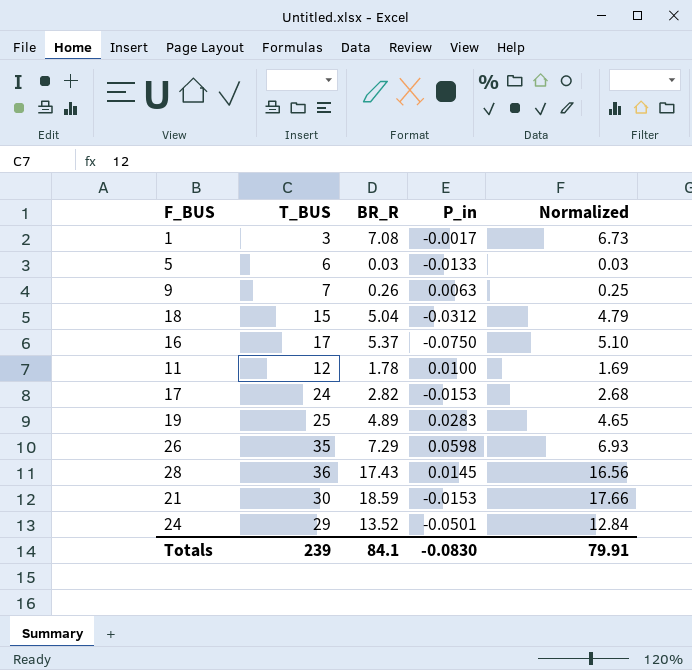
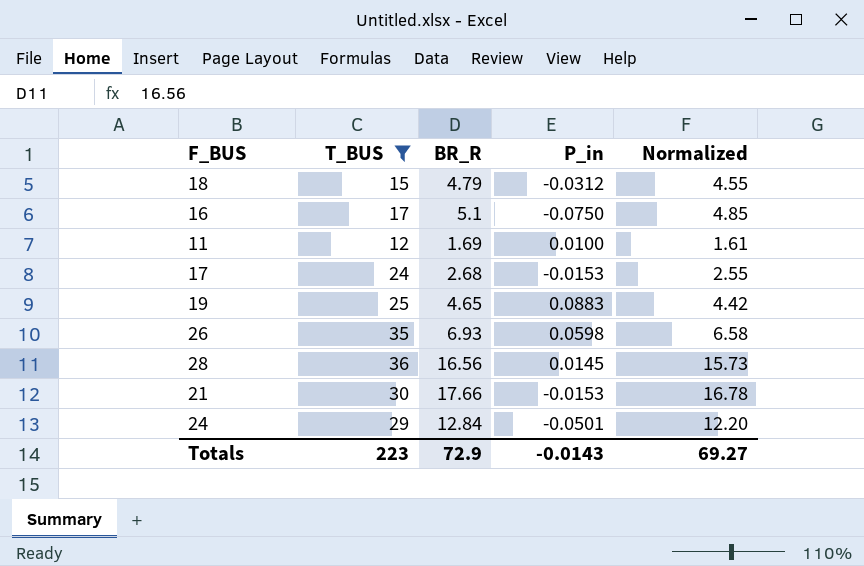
filter: none -> T_BUS >= 12
18 | BR_R: 5.04 -> 4.79
18 | Normalized: 4.79 -> 4.55
16 | BR_R: 5.37 -> 5.1
16 | Normalized: 5.10 -> 4.85
11 | BR_R: 1.78 -> 1.69
11 | Normalized: 1.69 -> 1.61
17 | BR_R: 2.82 -> 2.68
17 | Normalized: 2.68 -> 2.55
19 | BR_R: 4.89 -> 4.65
19 | P_in: 0.0283 -> 0.0883
19 | Normalized: 4.65 -> 4.42
26 | BR_R: 7.29 -> 6.93
26 | Normalized: 6.93 -> 6.58
28 | BR_R: 17.43 -> 16.56
28 | Normalized: 16.56 -> 15.73
21 | BR_R: 18.59 -> 17.66
21 | Normalized: 17.66 -> 16.78
24 | BR_R: 13.52 -> 12.84
24 | Normalized: 12.84 -> 12.20
Totals | T_BUS: 239 -> 223
Totals | BR_R: 84.1 -> 72.9
Totals | P_in: -0.0830 -> -0.0143
Totals | Normalized: 79.91 -> 69.27

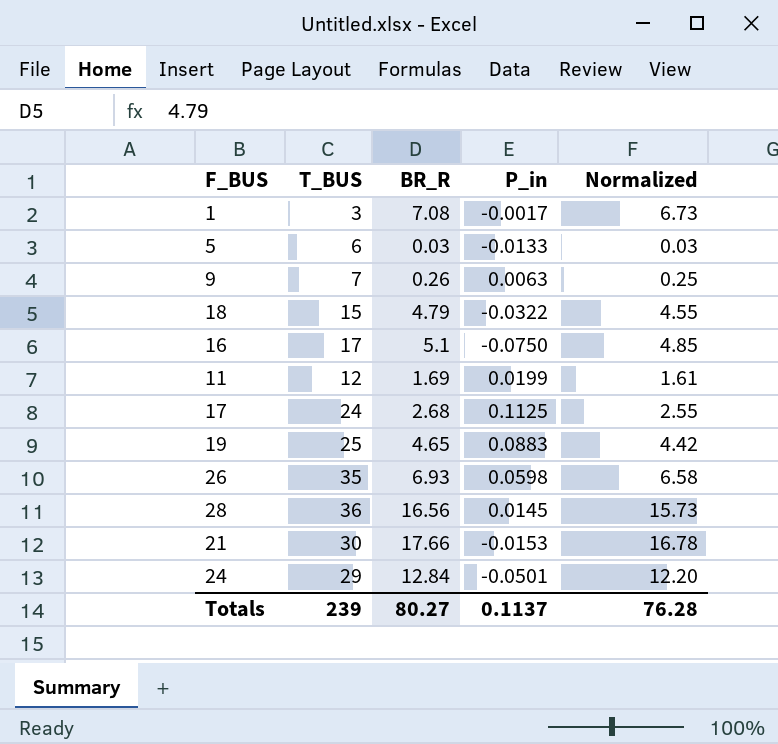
filter: T_BUS >= 12 -> none
18 | P_in: -0.0312 -> -0.0322
11 | P_in: 0.0100 -> 0.0199
17 | P_in: -0.0153 -> 0.1125
Totals | T_BUS: 223 -> 239
Totals | BR_R: 72.9 -> 80.27
Totals | P_in: -0.0143 -> 0.1137
Totals | Normalized: 69.27 -> 76.28

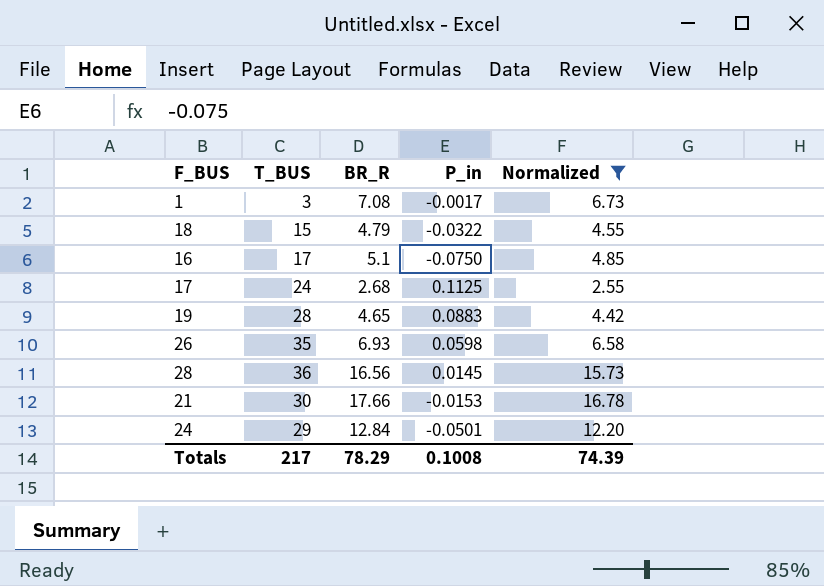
filter: none -> Normalized >= 2.55
19 | T_BUS: 25 -> 28
Totals | T_BUS: 239 -> 217
Totals | BR_R: 80.27 -> 78.29
Totals | P_in: 0.1137 -> 0.1008
Totals | Normalized: 76.28 -> 74.39

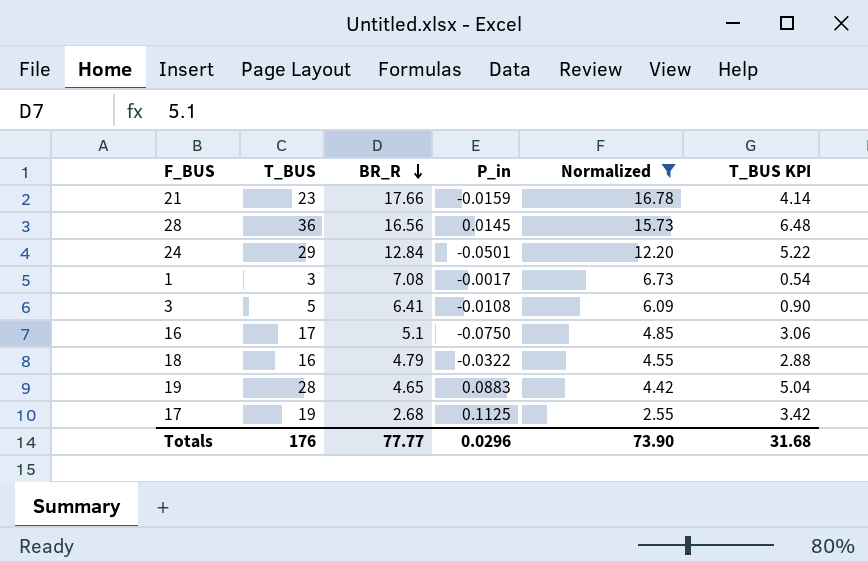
row order: none -> BR_R descending
column T_BUS KPI | formula: none -> [T_BUS] * 0.18
row 26: 35 | 6.93 | 0.0598 | 6.58 -> none
21 | T_BUS: 30 -> 23
21 | P_in: -0.0153 -> -0.0159
row 3: none -> 5 | 6.41 | -0.0108 | 6.09 | 0.90
18 | T_BUS: 15 -> 16
17 | T_BUS: 24 -> 19
Totals | T_BUS: 217 -> 176
Totals | BR_R: 78.29 -> 77.77
Totals | P_in: 0.1008 -> 0.0296
Totals | Normalized: 74.39 -> 73.90

